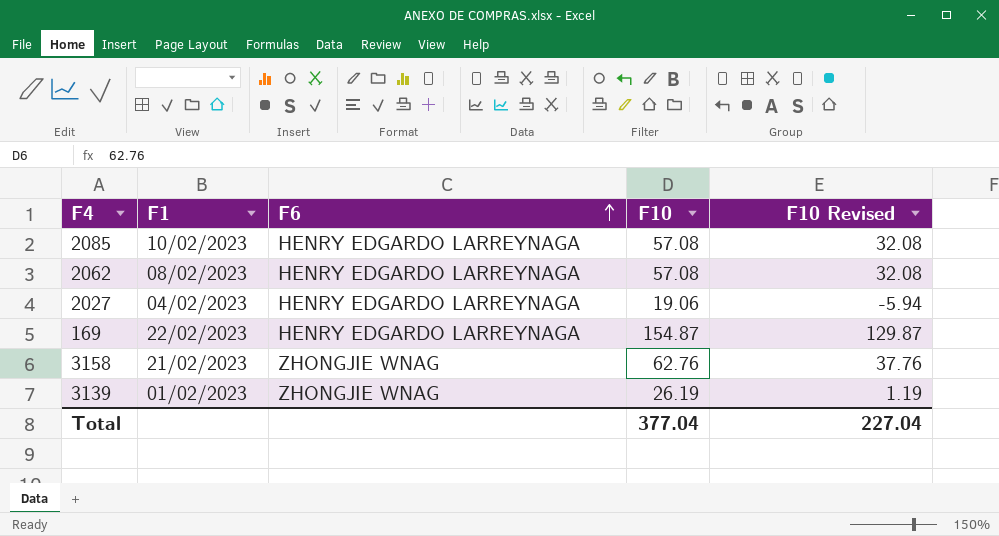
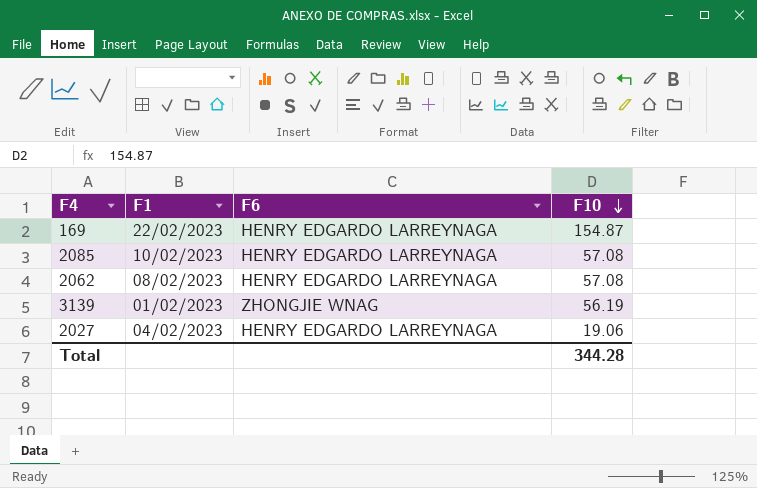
row order: F6 ascending -> F10 descending
column F10 Revised | formula: [F10] - 25 -> none
row 3158: 21/02/2023 | ZHONGJIE WNAG | 62.76 | 37.76 -> none
3139 | F10: 26.19 -> 56.19
Total | F10: 377.04 -> 344.28

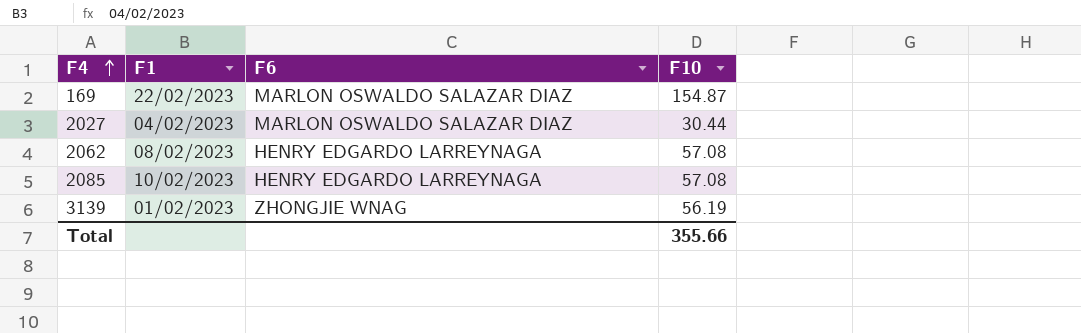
row order: F10 descending -> F4 ascending
169 | F6: HENRY EDGARDO LARREYNAGA -> MARLON OSWALDO SALAZAR DIAZ
2027 | F6: HENRY EDGARDO LARREYNAGA -> MARLON OSWALDO SALAZAR DIAZ
2027 | F10: 19.06 -> 30.44
Total | F10: 344.28 -> 355.66

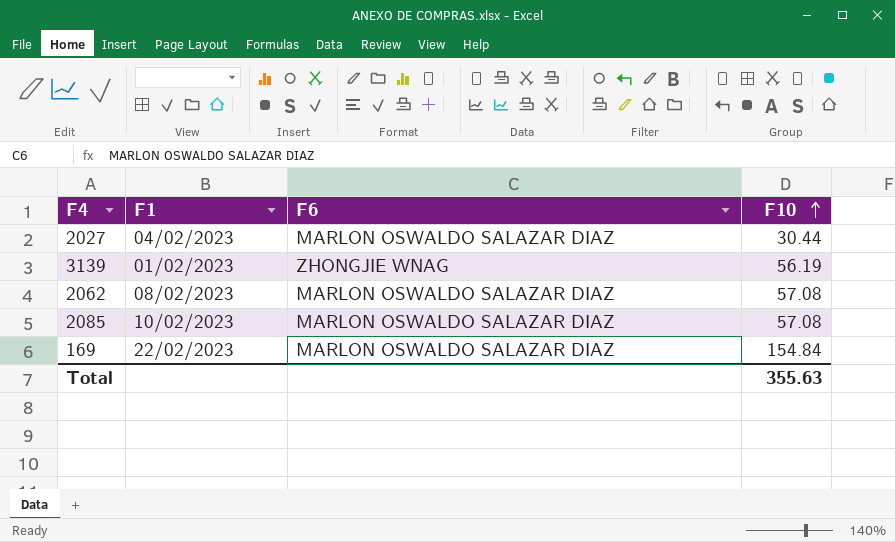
row order: F4 ascending -> F10 ascending
2062 | F6: HENRY EDGARDO LARREYNAGA -> MARLON OSWALDO SALAZAR DIAZ
2085 | F6: HENRY EDGARDO LARREYNAGA -> MARLON OSWALDO SALAZAR DIAZ
169 | F10: 154.87 -> 154.84
Total | F10: 355.66 -> 355.63

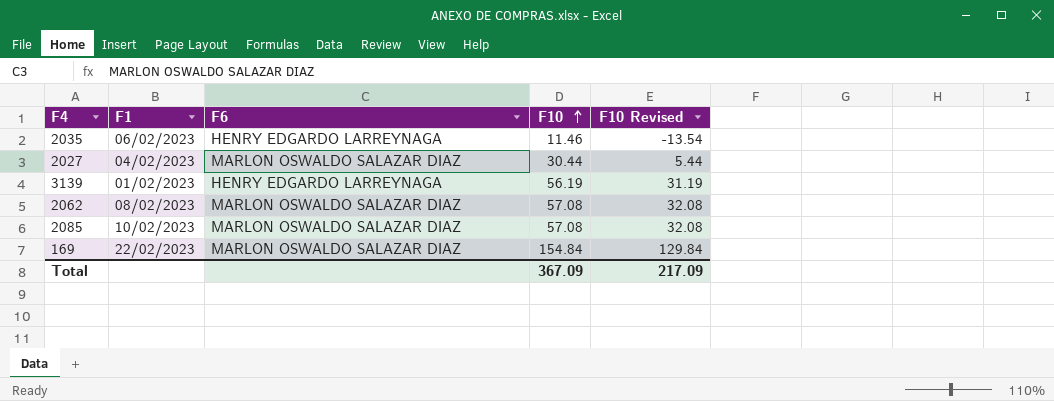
column F10 Revised | formula: none -> [F10] - 25
row 2035: none -> 06/02/2023 | HENRY EDGARDO LARREYNAGA | 11.46 | -13.54
3139 | F6: ZHONGJIE WNAG -> HENRY EDGARDO LARREYNAGA
Total | F10: 355.63 -> 367.09

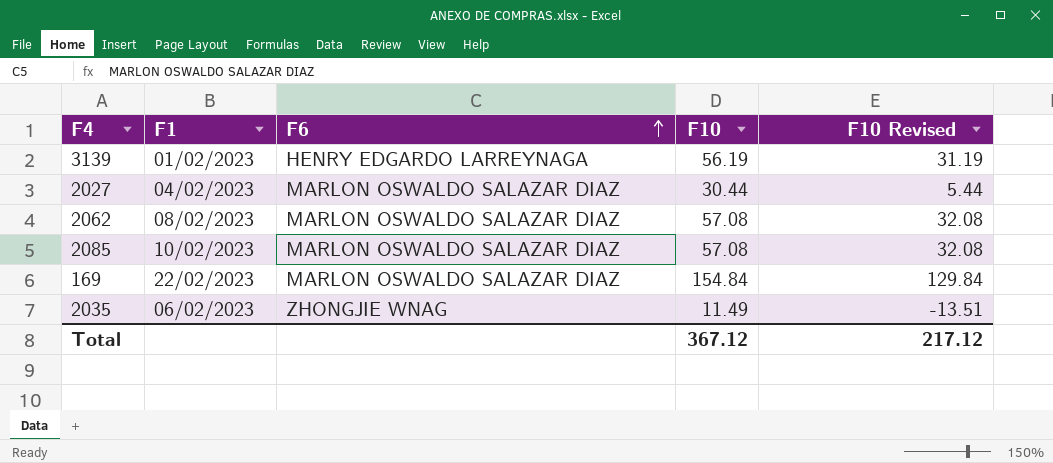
row order: F10 ascending -> F6 ascending
2035 | F6: HENRY EDGARDO LARREYNAGA -> ZHONGJIE WNAG
2035 | F10: 11.46 -> 11.49
2035 | F10 Revised: -13.54 -> -13.51
Total | F10: 367.09 -> 367.12
Total | F10 Revised: 217.09 -> 217.12

